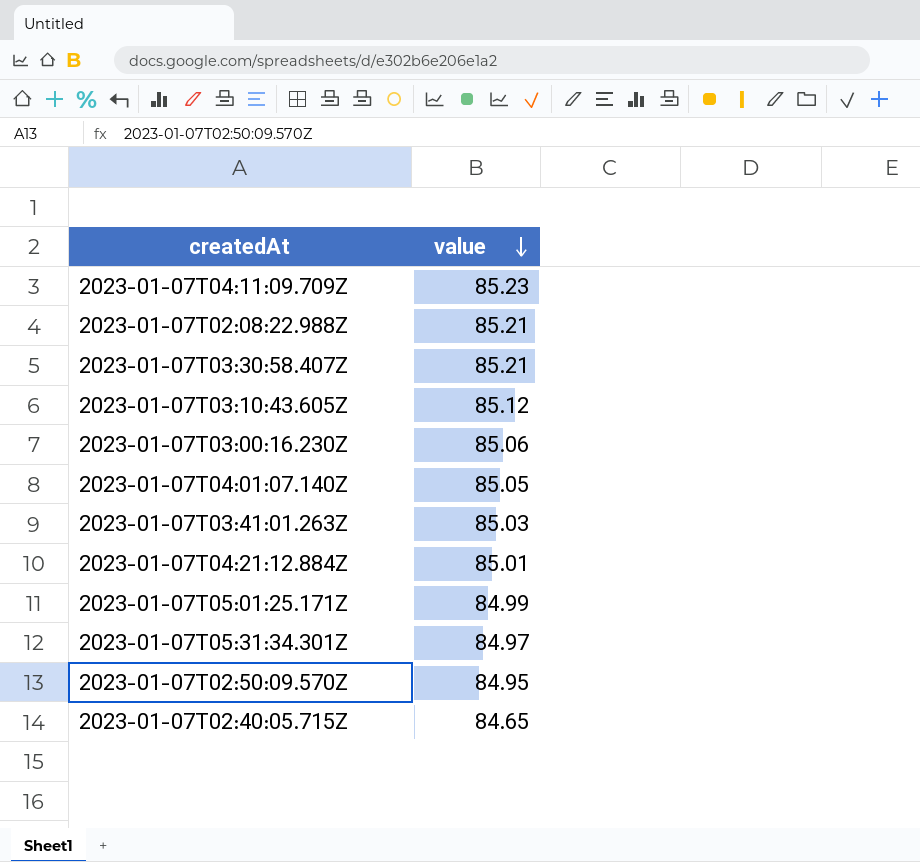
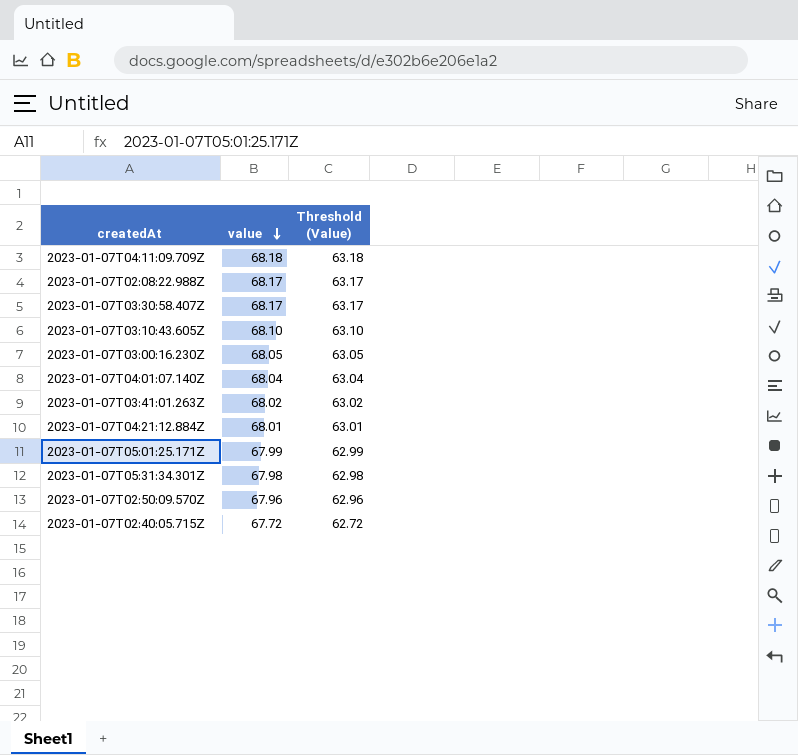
column Threshold (Value) | formula: none -> [value] - 5
2023-01-07T04:11:09.709Z | value: 85.23 -> 68.18
2023-01-07T02:08:22.988Z | value: 85.21 -> 68.17
2023-01-07T03:30:58.407Z | value: 85.21 -> 68.17
2023-01-07T03:10:43.605Z | value: 85.12 -> 68.10
2023-01-07T03:00:16.230Z | value: 85.06 -> 68.05
2023-01-07T04:01:07.140Z | value: 85.05 -> 68.04
2023-01-07T03:41:01.263Z | value: 85.03 -> 68.02
2023-01-07T04:21:12.884Z | value: 85.01 -> 68.01
2023-01-07T05:01:25.171Z | value: 84.99 -> 67.99
2023-01-07T05:31:34.301Z | value: 84.97 -> 67.98
2023-01-07T02:50:09.570Z | value: 84.95 -> 67.96
2023-01-07T02:40:05.715Z | value: 84.65 -> 67.72

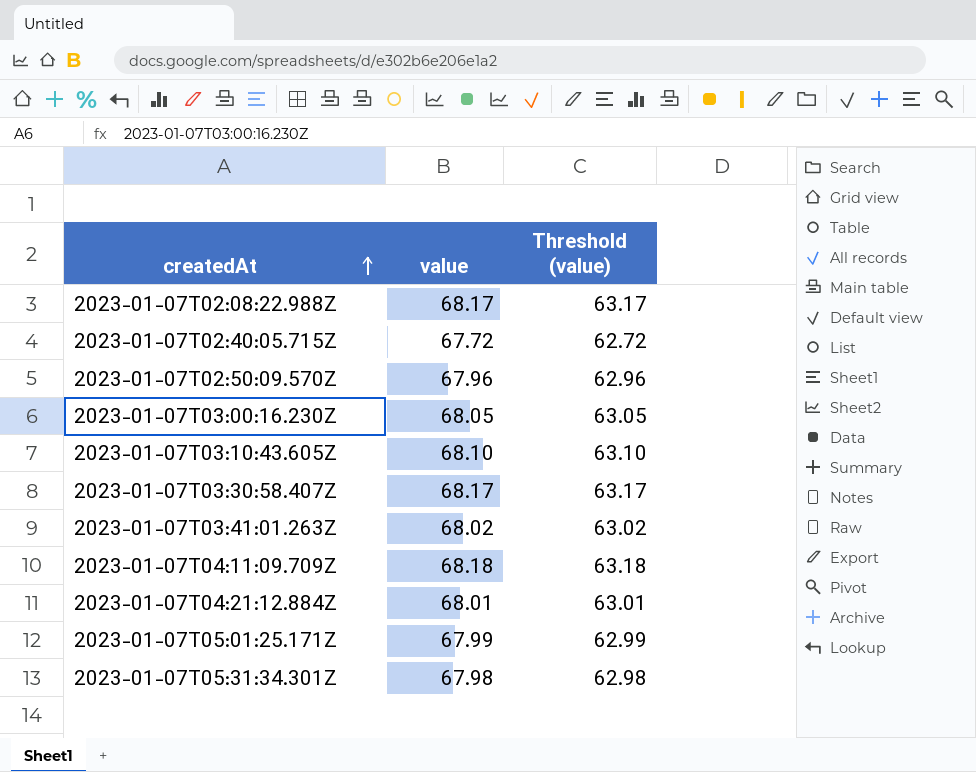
row order: value descending -> createdAt ascending
column name: Threshold (Value) -> Threshold (value)
row 2023-01-07T04:01:07.140Z: 68.04 | 63.04 -> none

